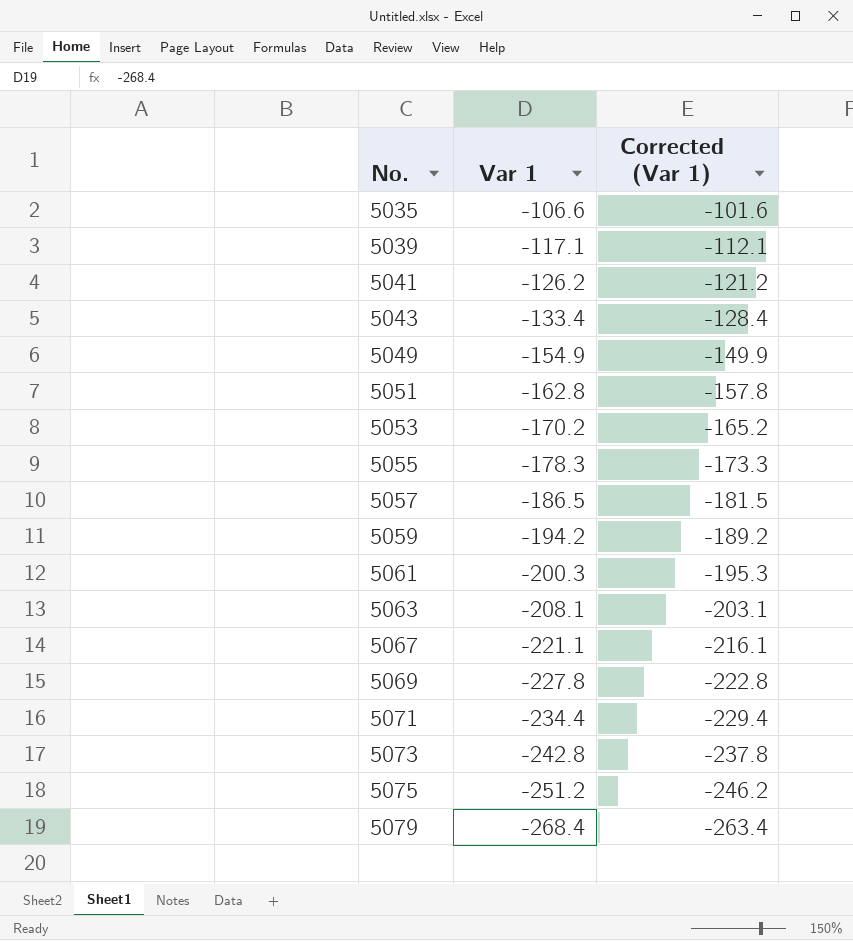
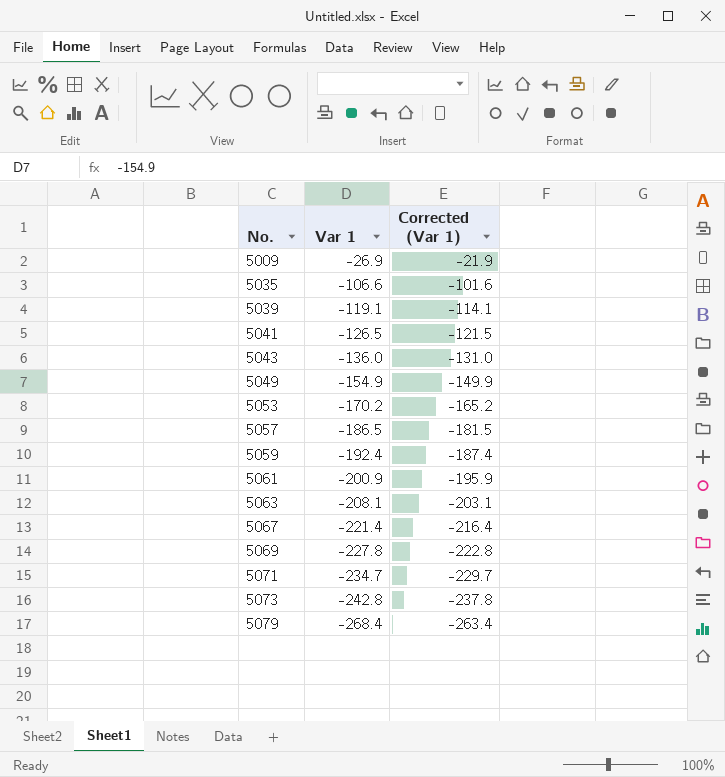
row 5051: -162.8 | -157.8 -> none
row 5055: -178.3 | -173.3 -> none
row 5075: -251.2 | -246.2 -> none
row 5009: none -> -26.9 | -21.9
5039 | Var 1: -117.1 -> -119.1
5039 | Corrected (Var 1): -112.1 -> -114.1
5041 | Var 1: -126.2 -> -126.5
5041 | Corrected (Var 1): -121.2 -> -121.5
5043 | Var 1: -133.4 -> -136.0
5043 | Corrected (Var 1): -128.4 -> -131.0
5059 | Var 1: -194.2 -> -192.4
5059 | Corrected (Var 1): -189.2 -> -187.4
5061 | Var 1: -200.3 -> -200.9
5061 | Corrected (Var 1): -195.3 -> -195.9
5067 | Var 1: -221.1 -> -221.4
5067 | Corrected (Var 1): -216.1 -> -216.4
5071 | Var 1: -234.4 -> -234.7
5071 | Corrected (Var 1): -229.4 -> -229.7

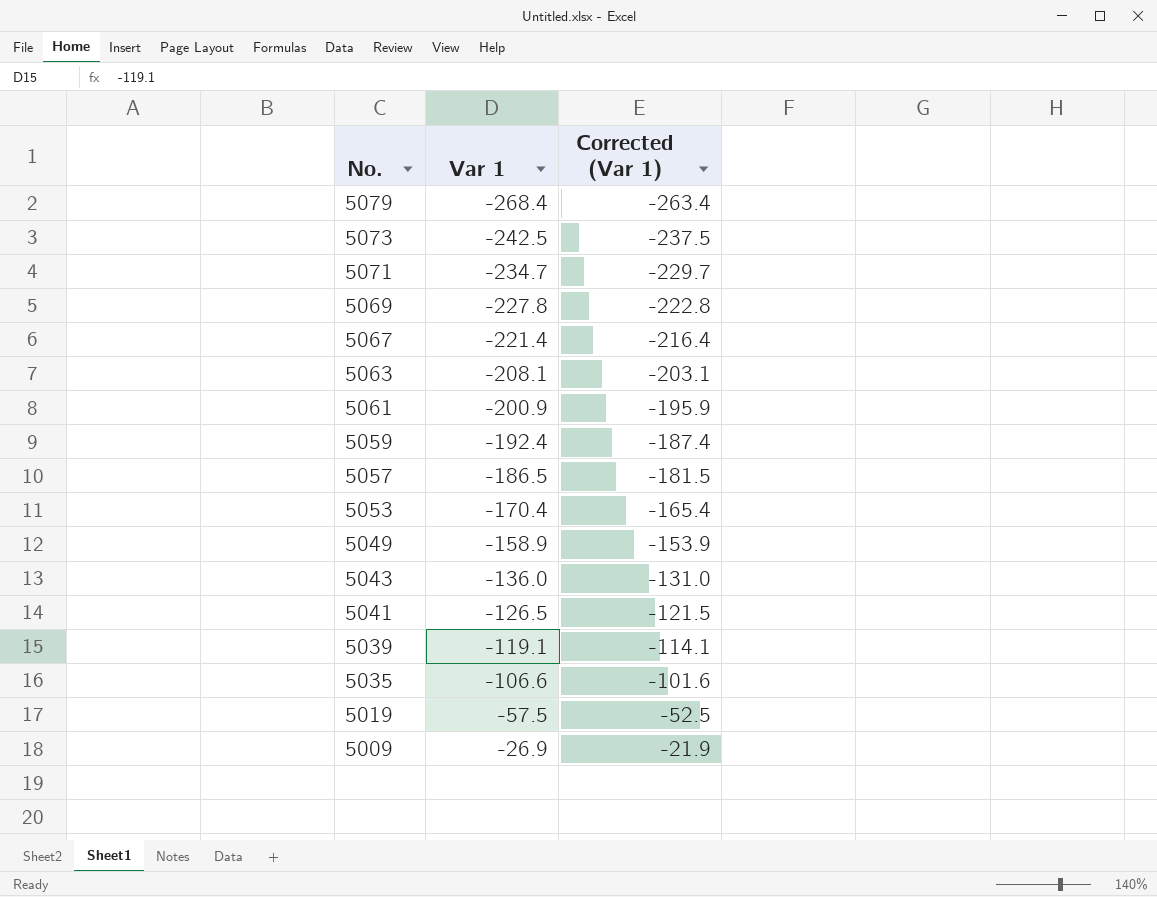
row order: No. ascending -> No. descending
5073 | Var 1: -242.8 -> -242.5
5073 | Corrected (Var 1): -237.8 -> -237.5
5053 | Var 1: -170.2 -> -170.4
5053 | Corrected (Var 1): -165.2 -> -165.4
5049 | Var 1: -154.9 -> -158.9
5049 | Corrected (Var 1): -149.9 -> -153.9
row 5019: none -> -57.5 | -52.5

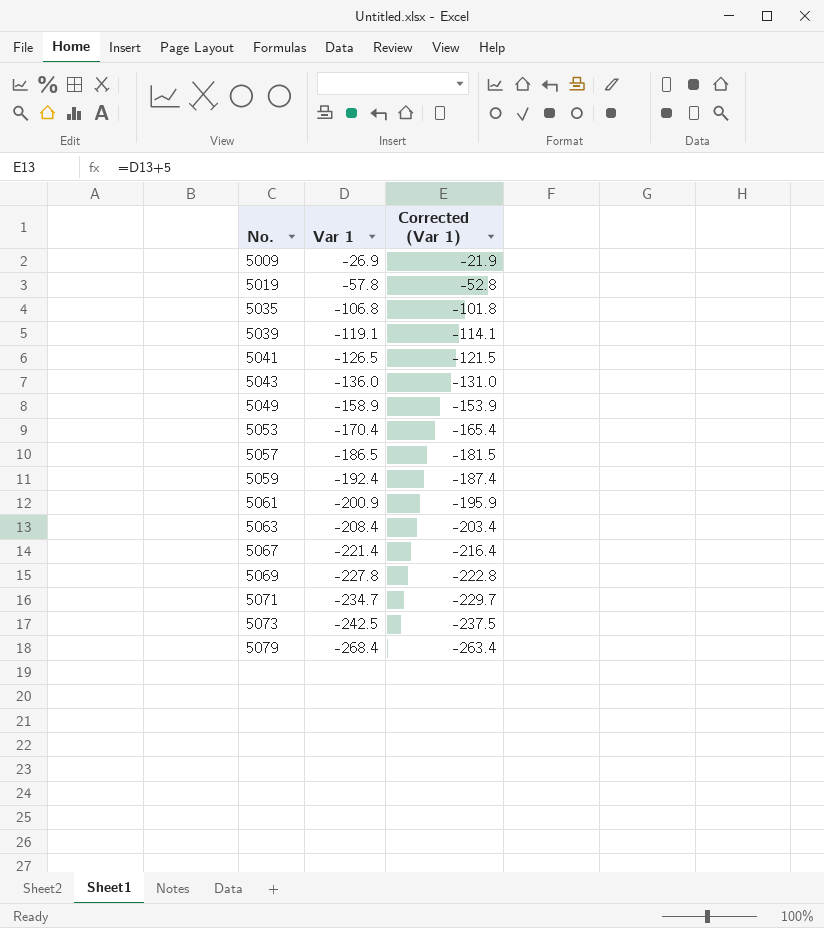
row order: No. descending -> No. ascending
5019 | Var 1: -57.5 -> -57.8
5019 | Corrected (Var 1): -52.5 -> -52.8
5035 | Var 1: -106.6 -> -106.8
5035 | Corrected (Var 1): -101.6 -> -101.8
5063 | Var 1: -208.1 -> -208.4
5063 | Corrected (Var 1): -203.1 -> -203.4

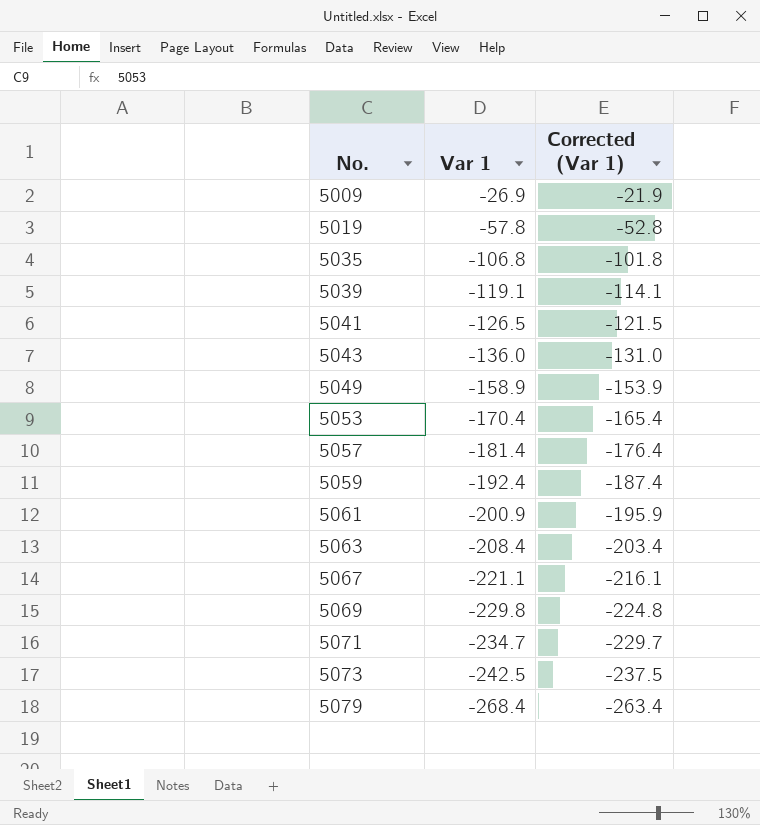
5057 | Var 1: -186.5 -> -181.4
5057 | Corrected (Var 1): -181.5 -> -176.4
5067 | Var 1: -221.4 -> -221.1
5067 | Corrected (Var 1): -216.4 -> -216.1
5069 | Var 1: -227.8 -> -229.8
5069 | Corrected (Var 1): -222.8 -> -224.8

